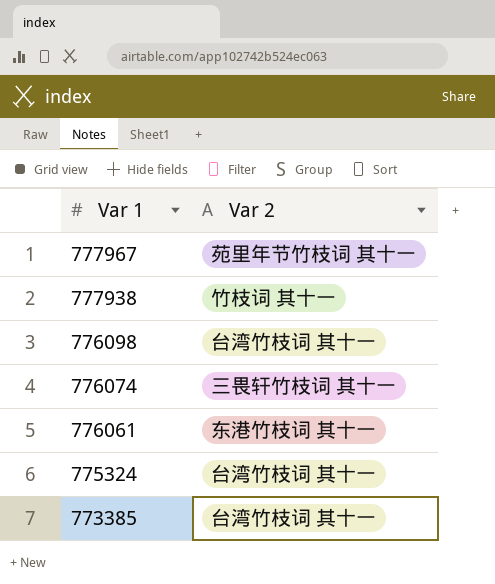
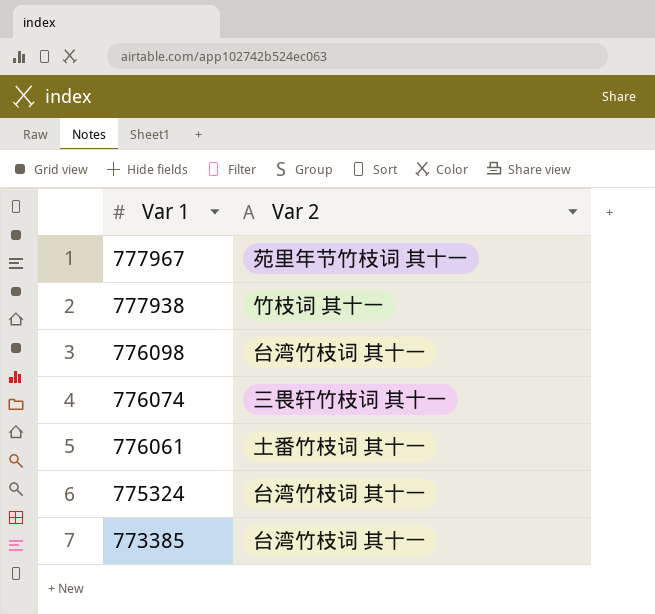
776061 | Var 2: 东港竹枝词 其十一 -> 土番竹枝词 其十一

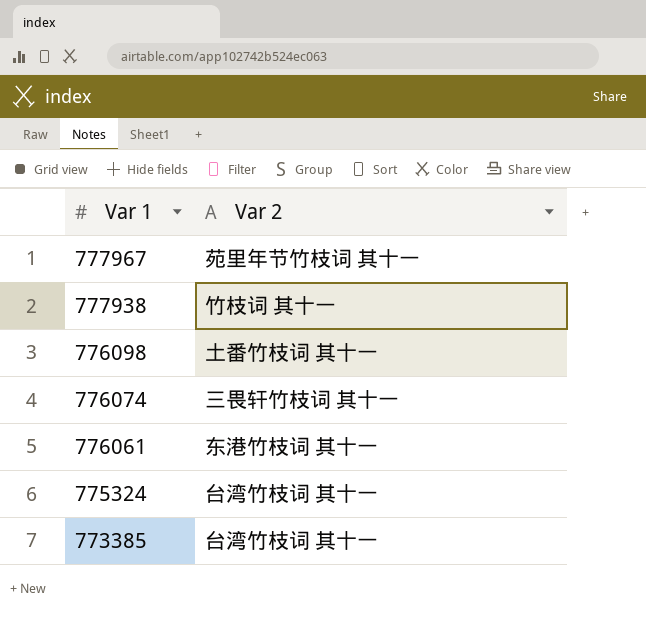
776098 | Var 2: 台湾竹枝词 其十一 -> 土番竹枝词 其十一
776061 | Var 2: 土番竹枝词 其十一 -> 东港竹枝词 其十一

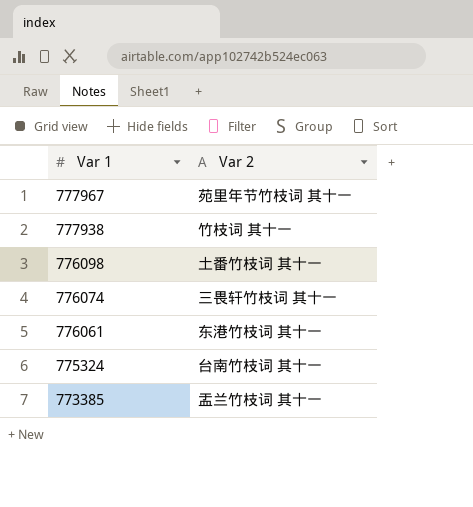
775324 | Var 2: 台湾竹枝词 其十一 -> 台南竹枝词 其十一
773385 | Var 2: 台湾竹枝词 其十一 -> 盂兰竹枝词 其十一

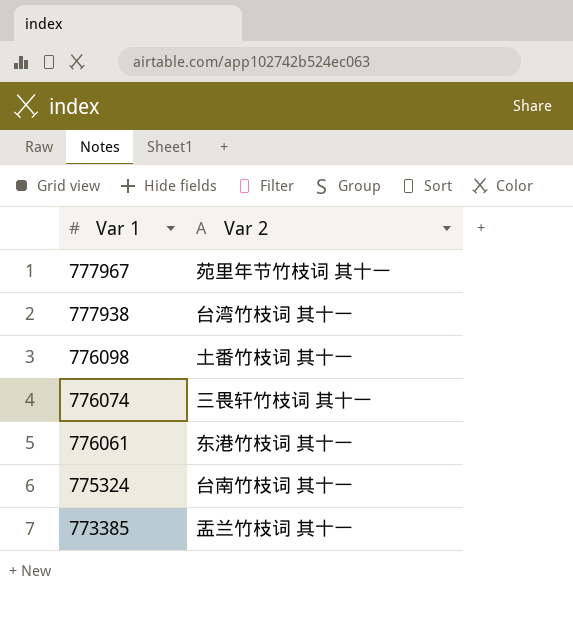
777938 | Var 2: 竹枝词 其十一 -> 台湾竹枝词 其十一

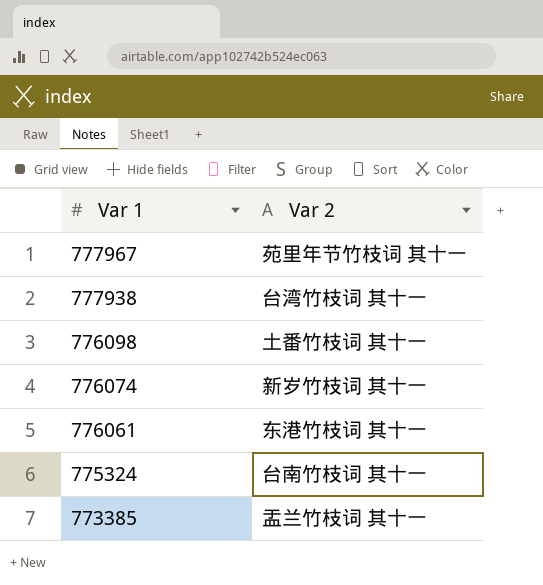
776074 | Var 2: 三畏轩竹枝词 其十一 -> 新岁竹枝词 其十一

